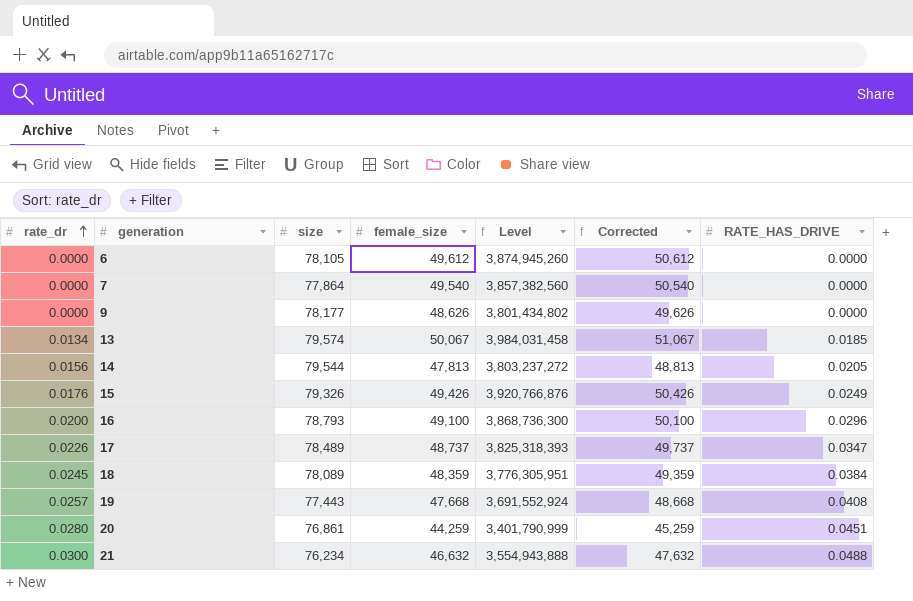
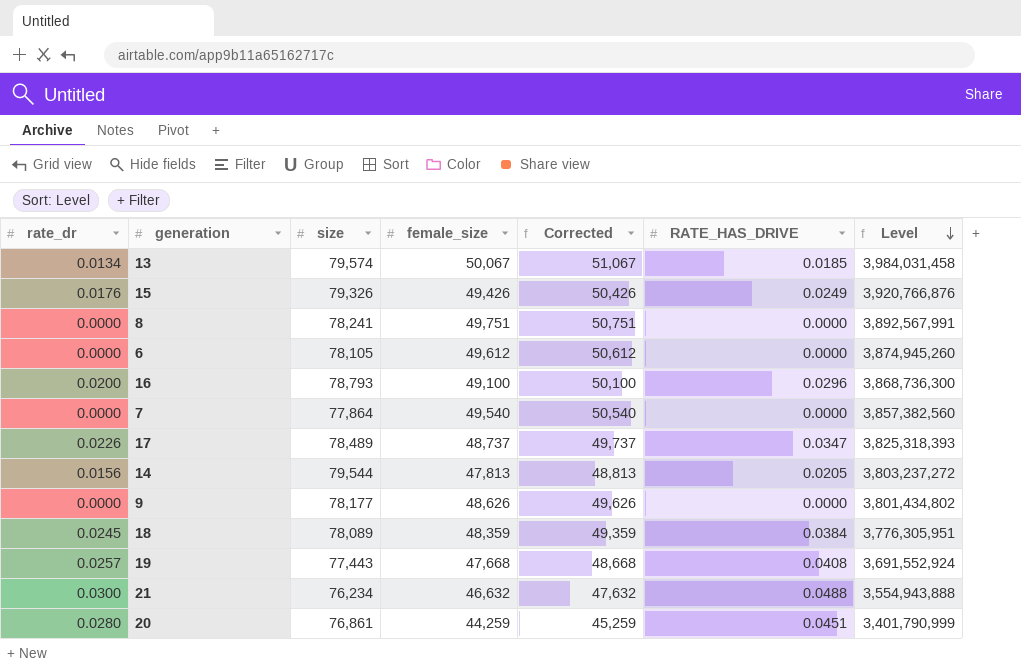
row order: rate_dr ascending -> Level descending
column Level | position: 5 -> 7
row 8: none -> 0.0000 | 78,241 | 49,751 | 50,751 | 0.0000 | 3,892,567,991

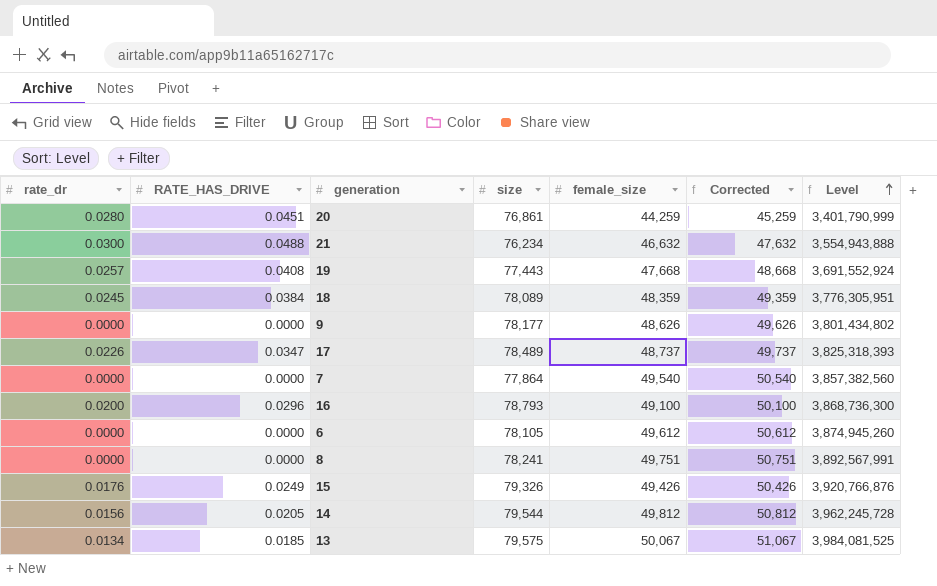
row order: Level descending -> Level ascending
column RATE_HAS_DRIVE | position: 6 -> 2
14 | female_size: 47,813 -> 49,812
14 | Corrected: 48,813 -> 50,812
14 | Level: 3,803,237,272 -> 3,962,245,728
13 | size: 79,574 -> 79,575
13 | Level: 3,984,031,458 -> 3,984,081,525

